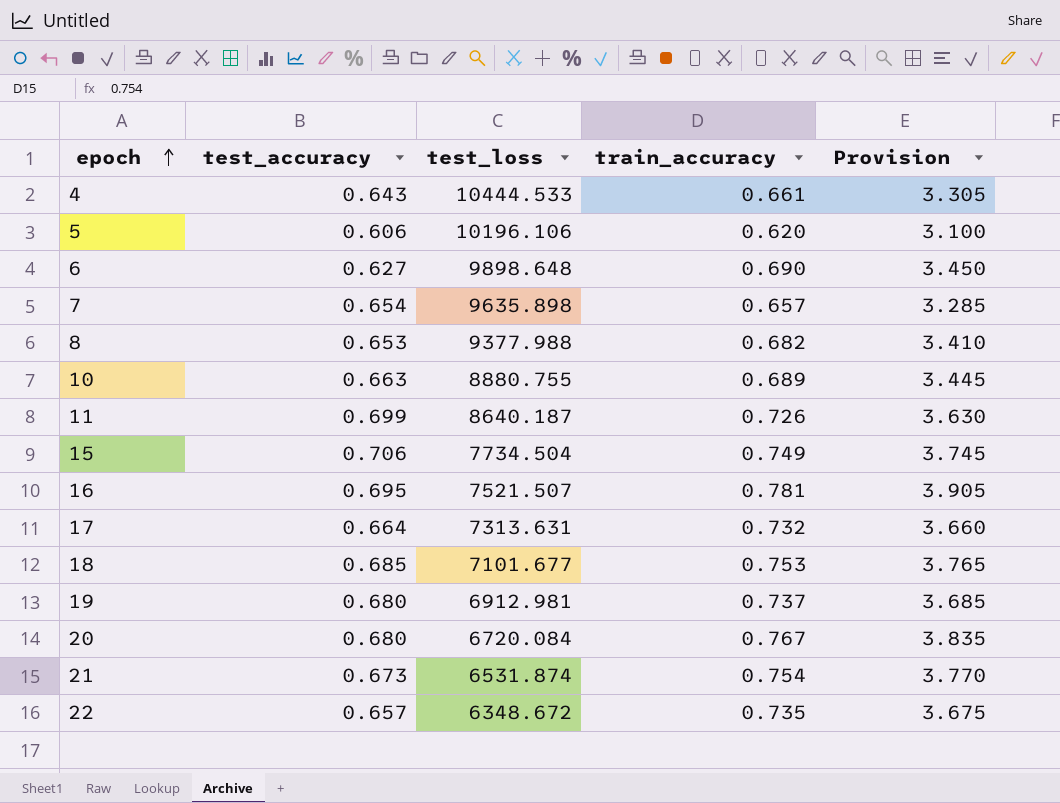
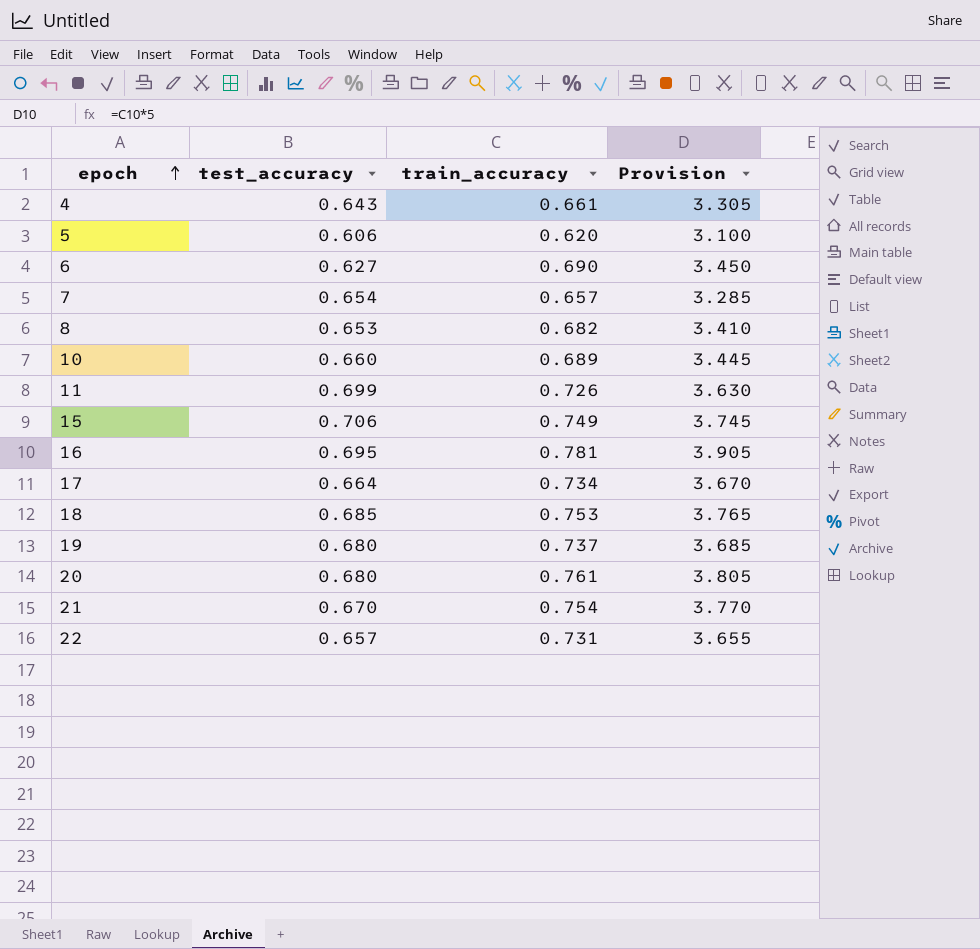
column test_loss | position: 3 -> none
10 | test_accuracy: 0.663 -> 0.660
17 | train_accuracy: 0.732 -> 0.734
17 | Provision: 3.660 -> 3.670
20 | train_accuracy: 0.767 -> 0.761
20 | Provision: 3.835 -> 3.805
21 | test_accuracy: 0.673 -> 0.670
22 | train_accuracy: 0.735 -> 0.731
22 | Provision: 3.675 -> 3.655

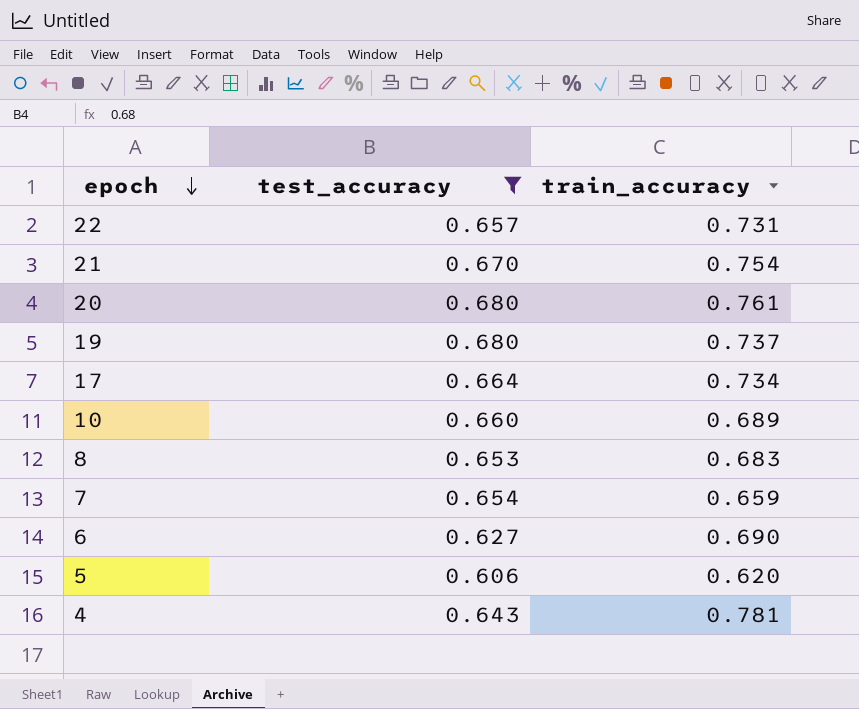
filter: none -> test_accuracy <= 0.680
row order: epoch ascending -> epoch descending
column Provision | formula: [train_accuracy] * 5 -> none
8 | train_accuracy: 0.682 -> 0.683
7 | train_accuracy: 0.657 -> 0.659
4 | train_accuracy: 0.661 -> 0.781

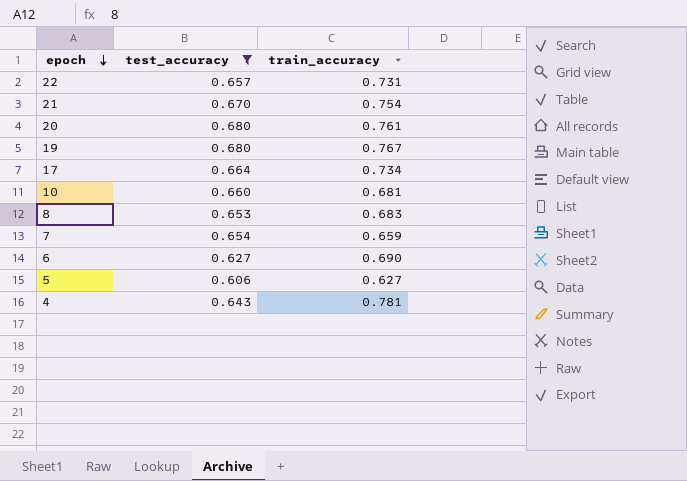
19 | train_accuracy: 0.737 -> 0.767
10 | train_accuracy: 0.689 -> 0.681
5 | train_accuracy: 0.620 -> 0.627

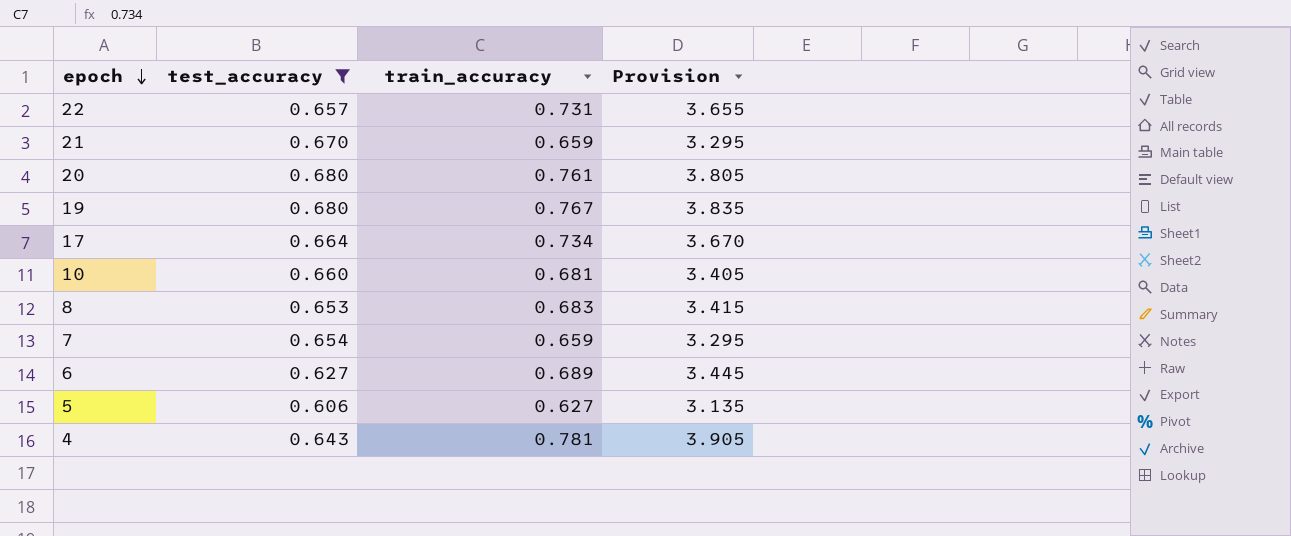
column Provision | formula: none -> [train_accuracy] * 5
21 | train_accuracy: 0.754 -> 0.659
6 | train_accuracy: 0.690 -> 0.689

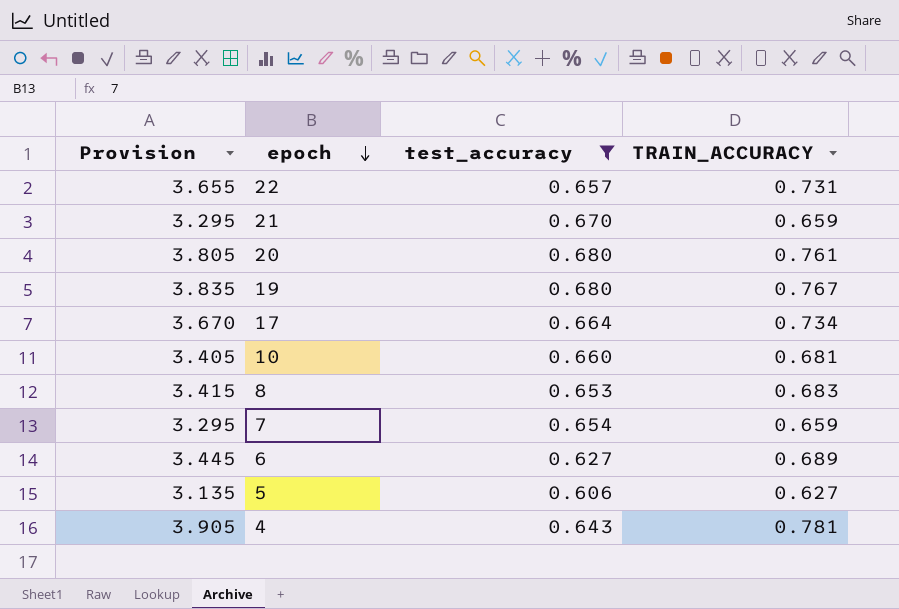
column Provision | position: 4 -> 1
column name: train_accuracy -> TRAIN_ACCURACY

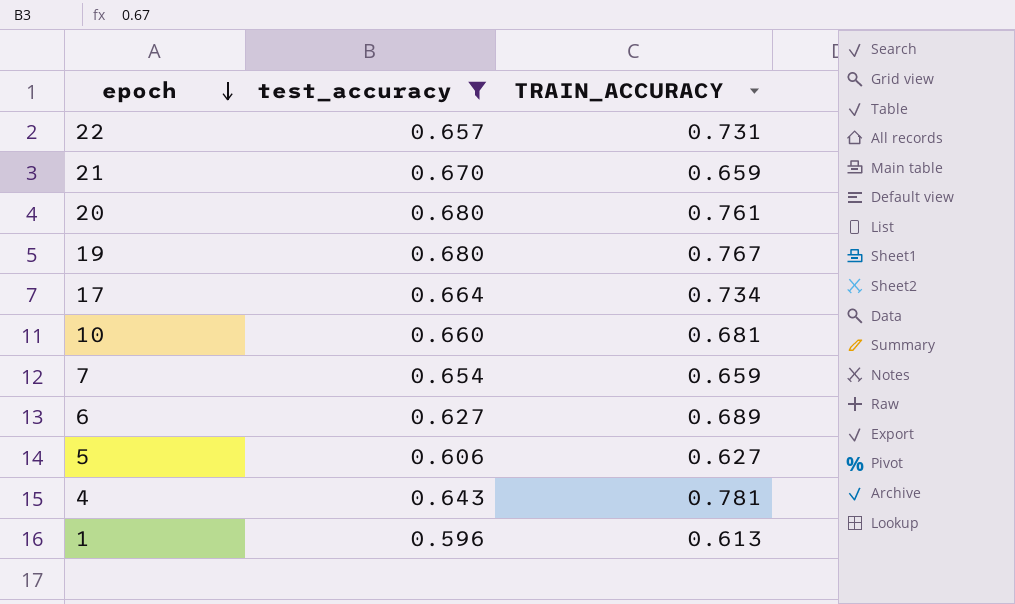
column Provision | formula: [TRAIN_ACCURACY] * 5 -> none
row 8: 3.415 | 0.653 | 0.683 -> none
row 1: none -> 0.596 | 0.613

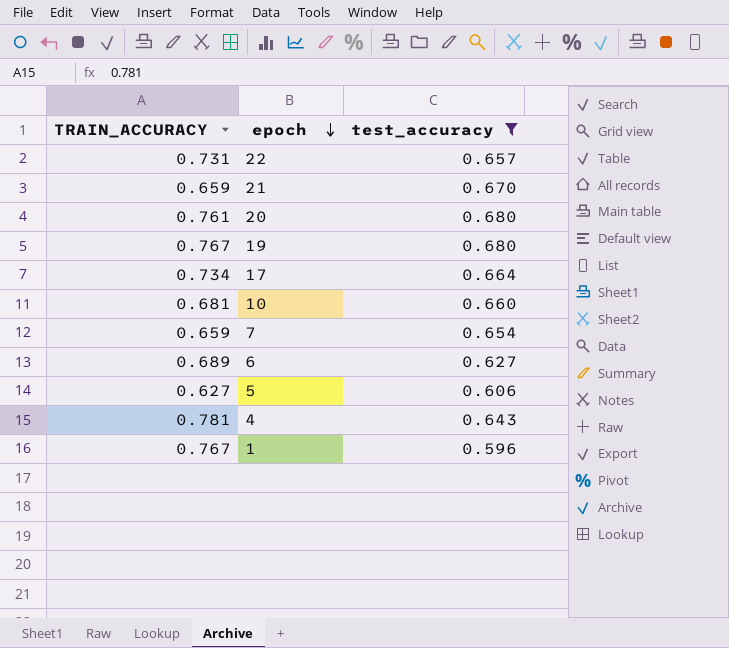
column TRAIN_ACCURACY | position: 3 -> 1
1 | TRAIN_ACCURACY: 0.613 -> 0.767

